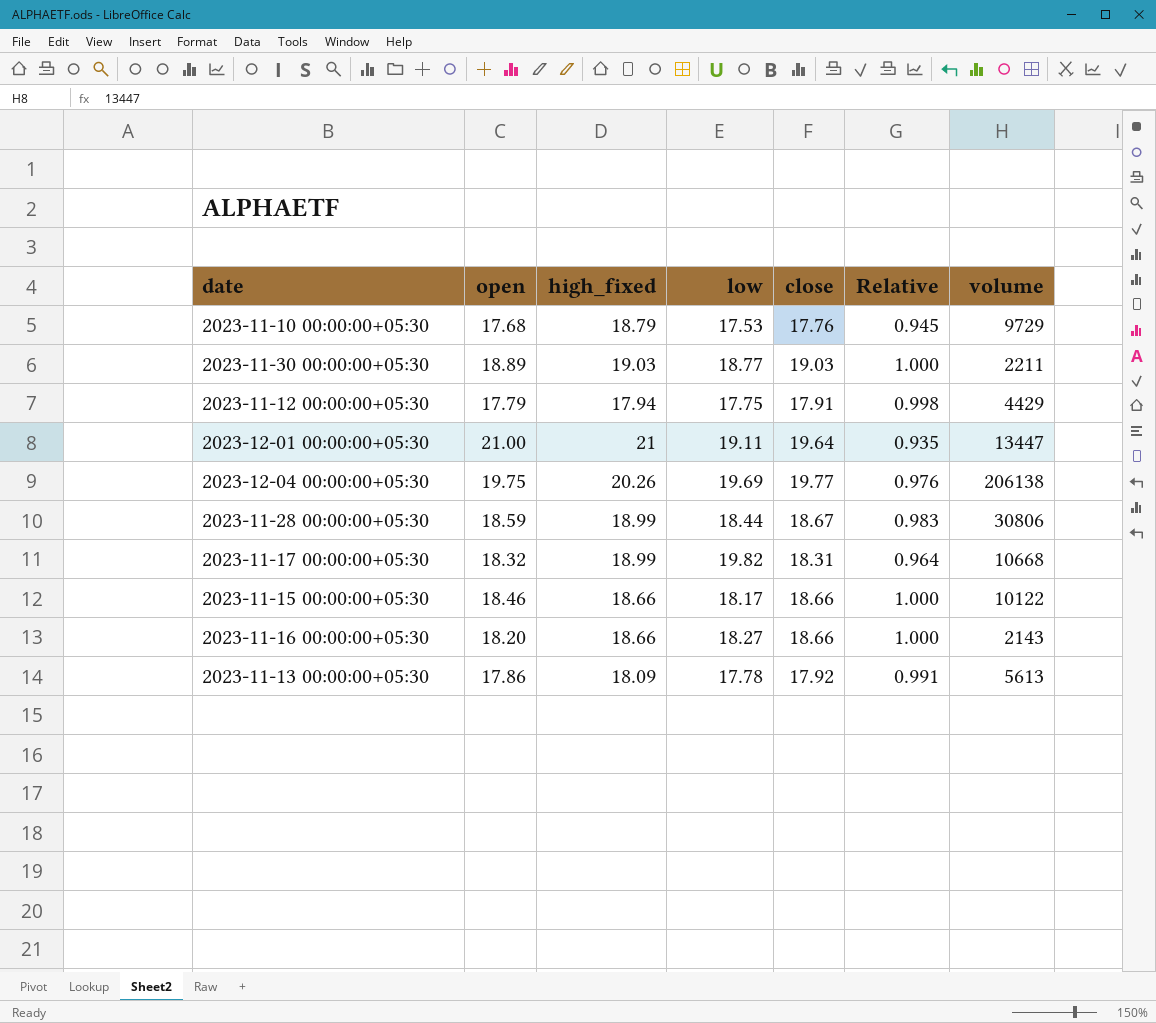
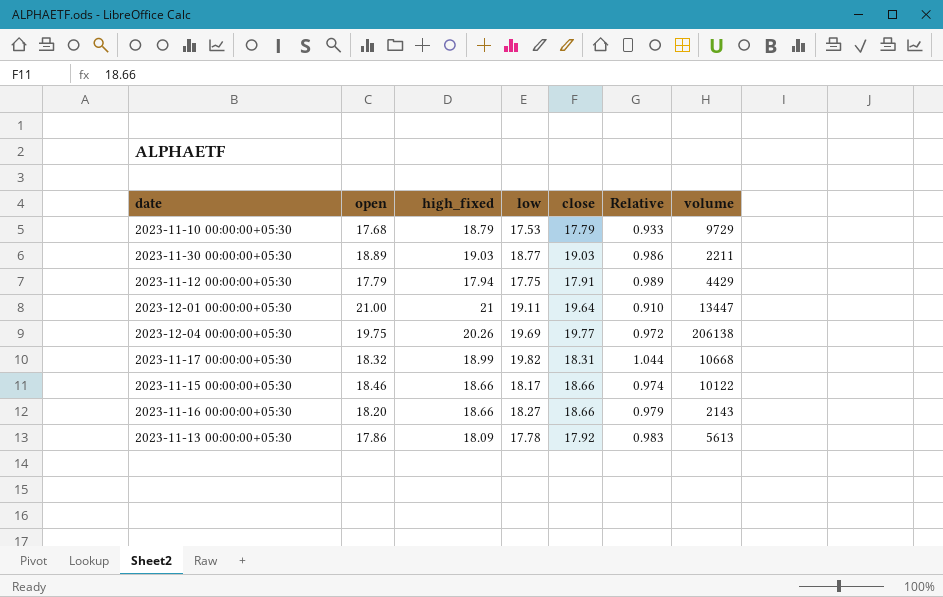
column Relative | formula: [close] / [high_fixed] -> [low] / [high_fixed]
row 2023-11-28 00:00:00+05:30: 18.59 | 18.99 | 18.44 | 18.67 | 0.983 | 30806 -> none
2023-11-10 00:00:00+05:30 | close: 17.76 -> 17.79

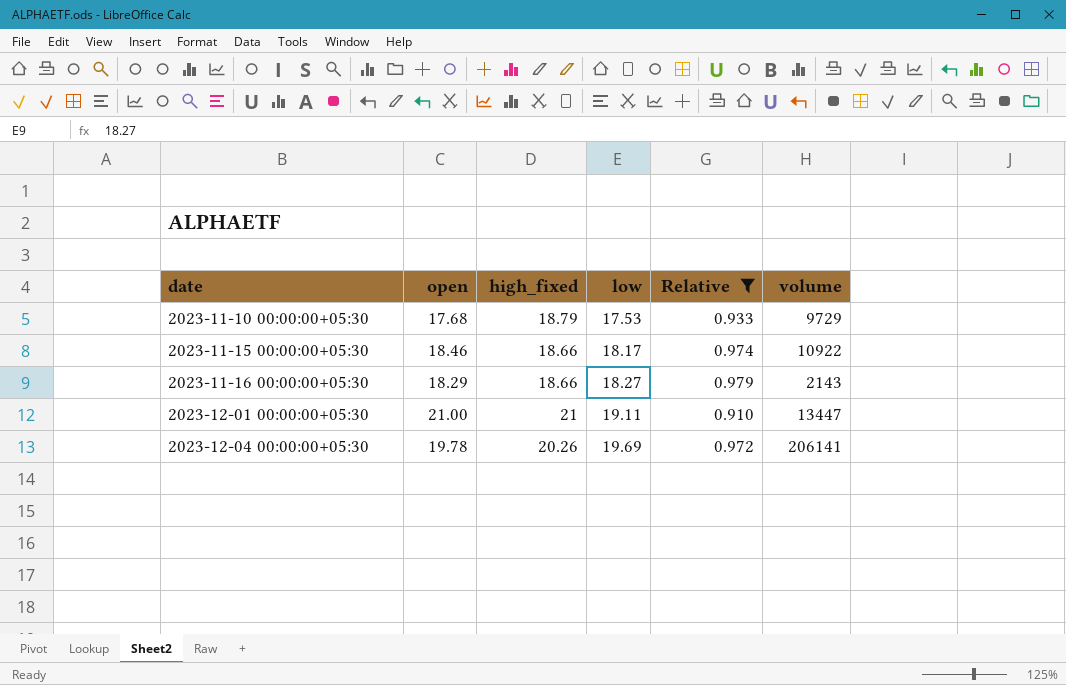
filter: none -> Relative <= 0.979
row order: none -> date ascending
column close | position: 5 -> none
2023-11-15 00:00:00+05:30 | volume: 10122 -> 10922
2023-11-16 00:00:00+05:30 | open: 18.20 -> 18.29
2023-12-04 00:00:00+05:30 | open: 19.75 -> 19.78
2023-12-04 00:00:00+05:30 | volume: 206138 -> 206141

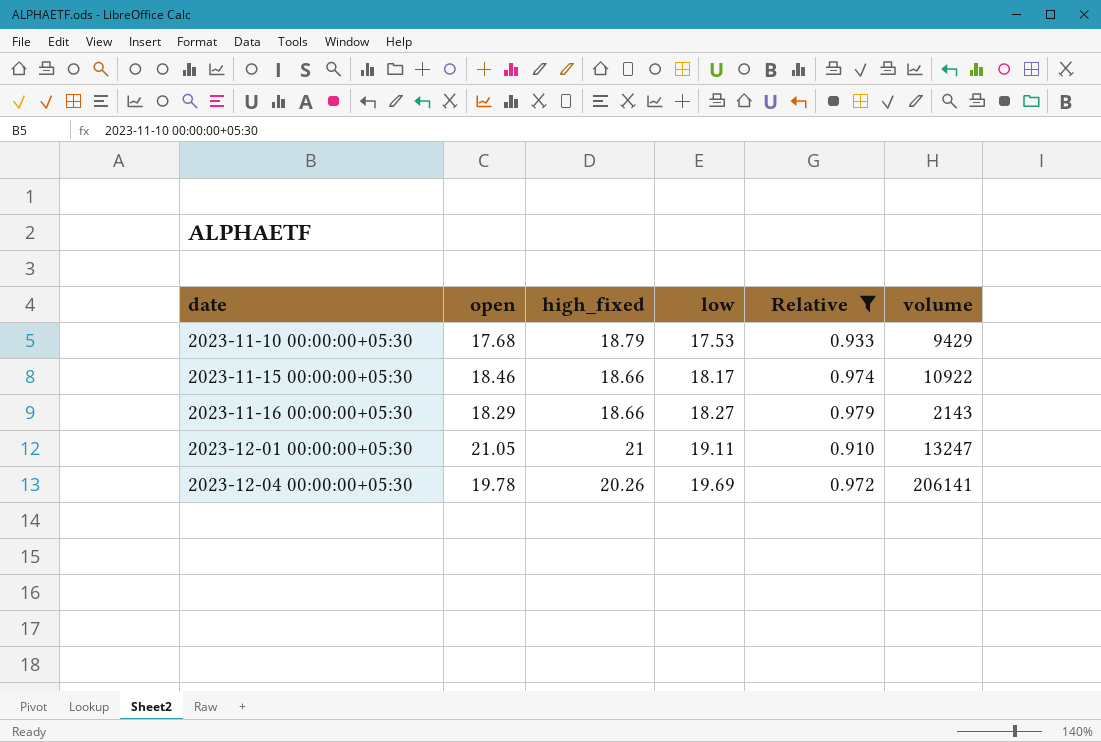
2023-11-10 00:00:00+05:30 | volume: 9729 -> 9429
2023-12-01 00:00:00+05:30 | open: 21.00 -> 21.05
2023-12-01 00:00:00+05:30 | volume: 13447 -> 13247

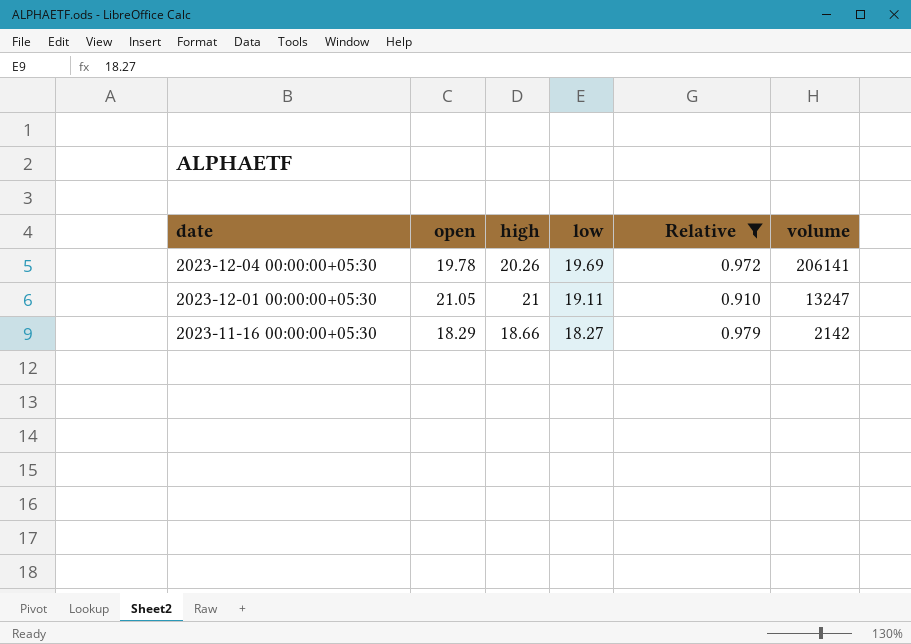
row order: date ascending -> date descending
column name: high_fixed -> high
row 2023-11-10 00:00:00+05:30: 17.68 | 18.79 | 17.53 | 0.933 | 9429 -> none
row 2023-11-15 00:00:00+05:30: 18.46 | 18.66 | 18.17 | 0.974 | 10922 -> none
2023-11-16 00:00:00+05:30 | volume: 2143 -> 2142

